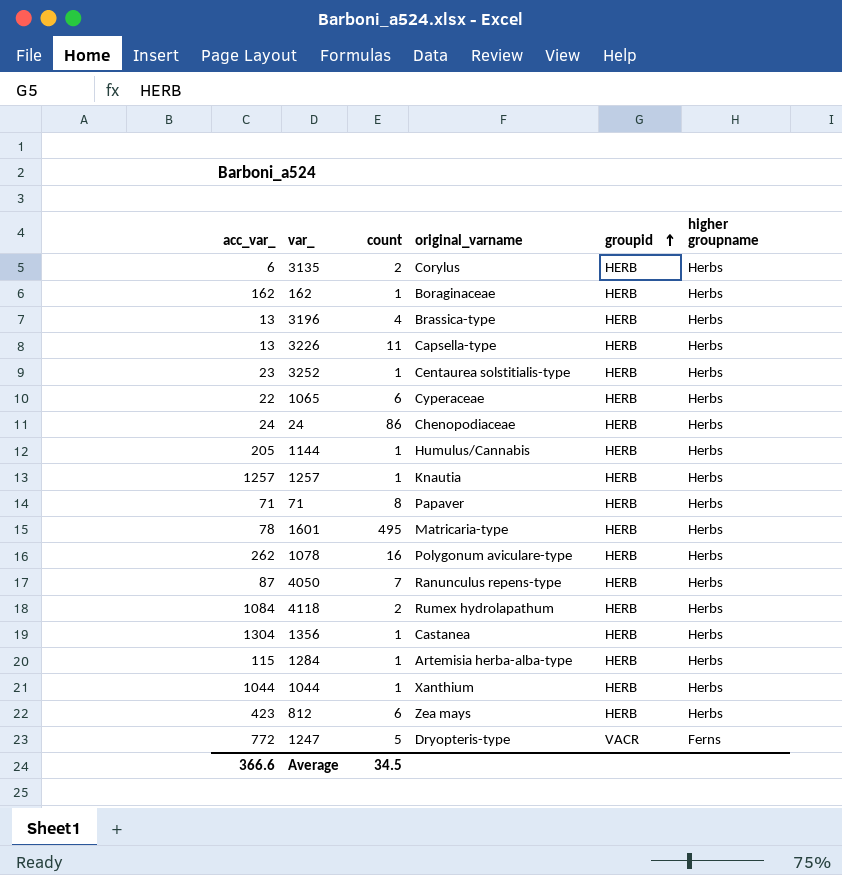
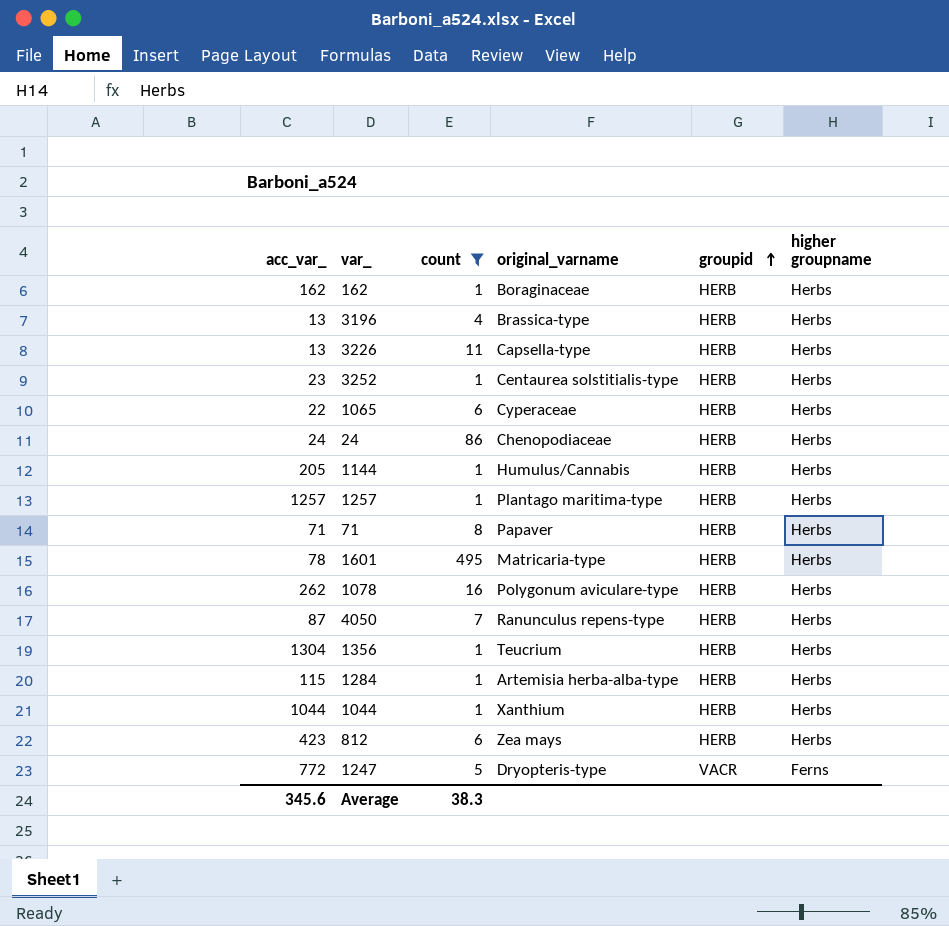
filter: none -> count != 2
1257 | original_varname: Knautia -> Plantago maritima-type
1356 | original_varname: Castanea -> Teucrium
Average | acc_var_: 366.6 -> 345.6
Average | count: 34.5 -> 38.3

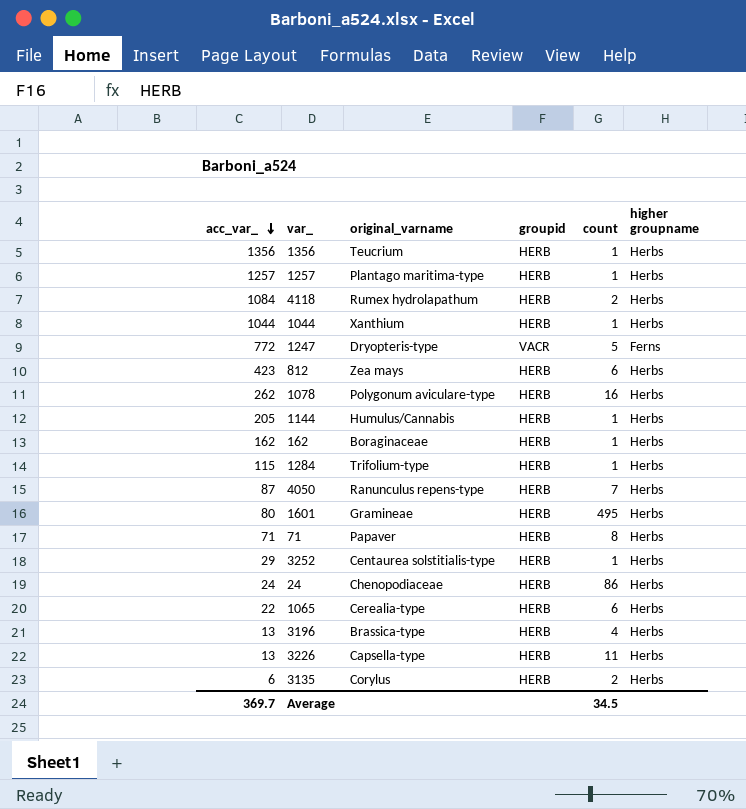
filter: count != 2 -> none
row order: groupid ascending -> acc_var_ descending
column count | position: 3 -> 5
1356 | acc_var_: 1304 -> 1356
1284 | original_varname: Artemisia herba-alba-type -> Trifolium-type
1601 | acc_var_: 78 -> 80
1601 | original_varname: Matricaria-type -> Gramineae
3252 | acc_var_: 23 -> 29
1065 | original_varname: Cyperaceae -> Cerealia-type
Average | acc_var_: 345.6 -> 369.7
Average | count: 38.3 -> 34.5

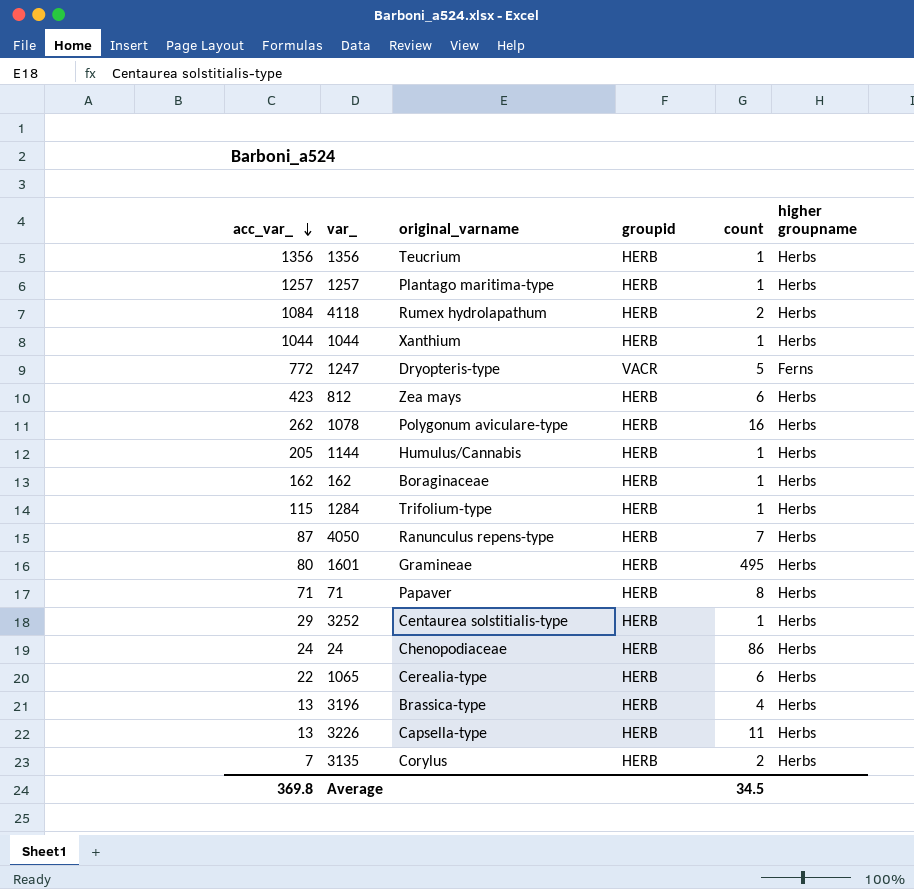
3135 | acc_var_: 6 -> 7
Average | acc_var_: 369.7 -> 369.8

